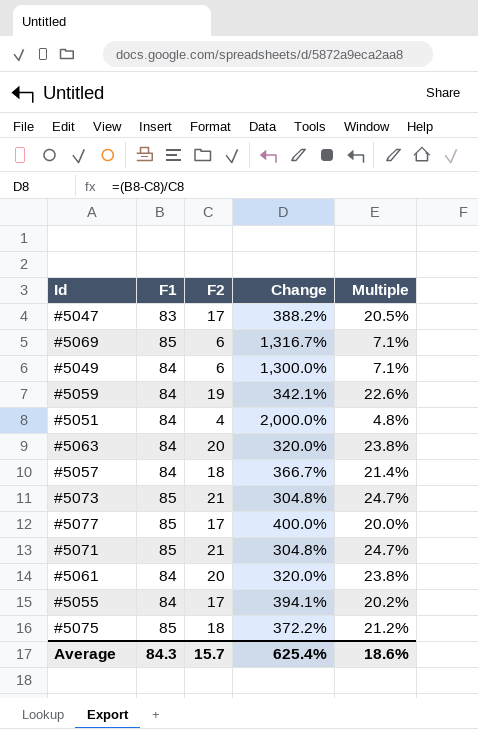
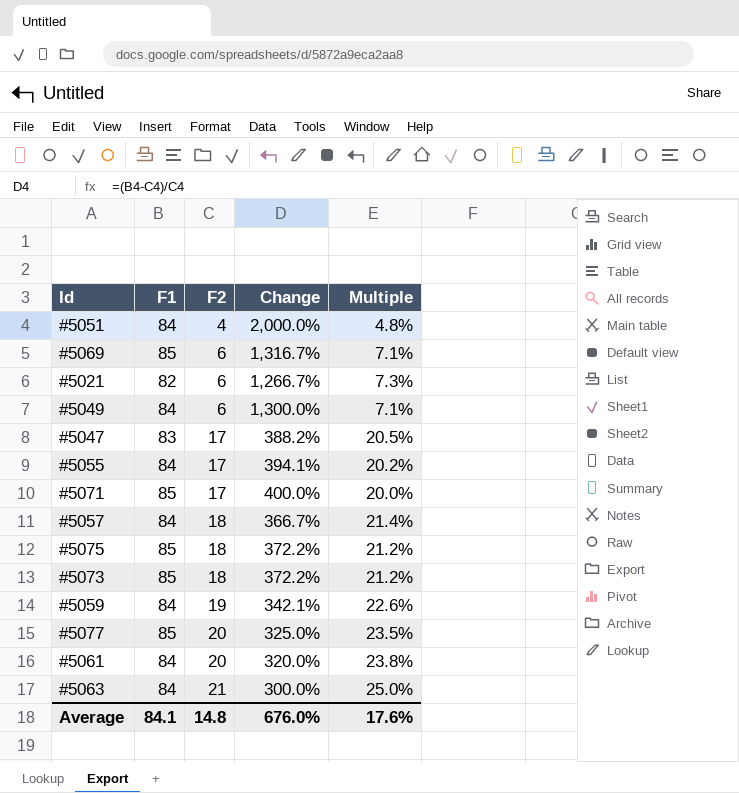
row order: none -> F2 ascending
row #5021: none -> 82 | 6 | 1,266.7% | 7.3%
#5071 | F2: 21 -> 17
#5071 | Change: 304.8% -> 400.0%
#5071 | Multiple: 24.7% -> 20.0%
#5073 | F2: 21 -> 18
#5073 | Change: 304.8% -> 372.2%
#5073 | Multiple: 24.7% -> 21.2%
#5077 | F2: 17 -> 20
#5077 | Change: 400.0% -> 325.0%
#5077 | Multiple: 20.0% -> 23.5%
#5063 | F2: 20 -> 21
#5063 | Change: 320.0% -> 300.0%
#5063 | Multiple: 23.8% -> 25.0%
Average | F1: 84.3 -> 84.1
Average | F2: 15.7 -> 14.8
Average | Change: 625.4% -> 676.0%
Average | Multiple: 18.6% -> 17.6%

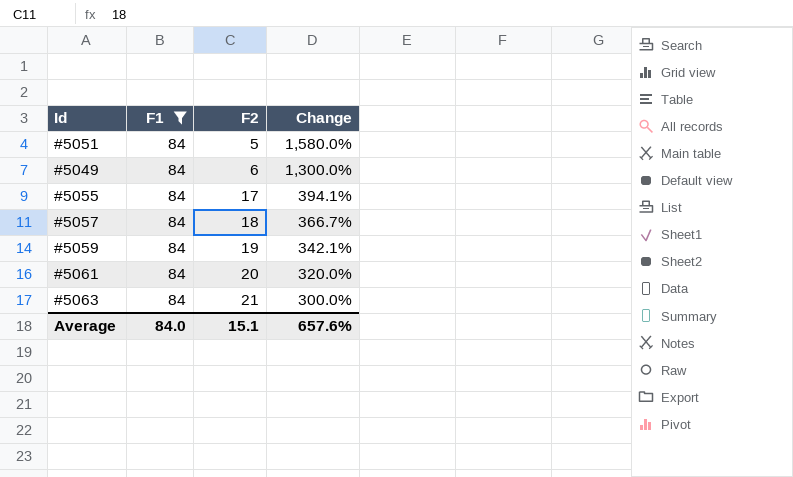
filter: none -> F1 = 84
column Multiple | formula: [F2] / [F1] -> none
#5051 | F2: 4 -> 5
#5051 | Change: 2,000.0% -> 1,580.0%
Average | F1: 84.1 -> 84.0
Average | F2: 14.8 -> 15.1
Average | Change: 676.0% -> 657.6%

